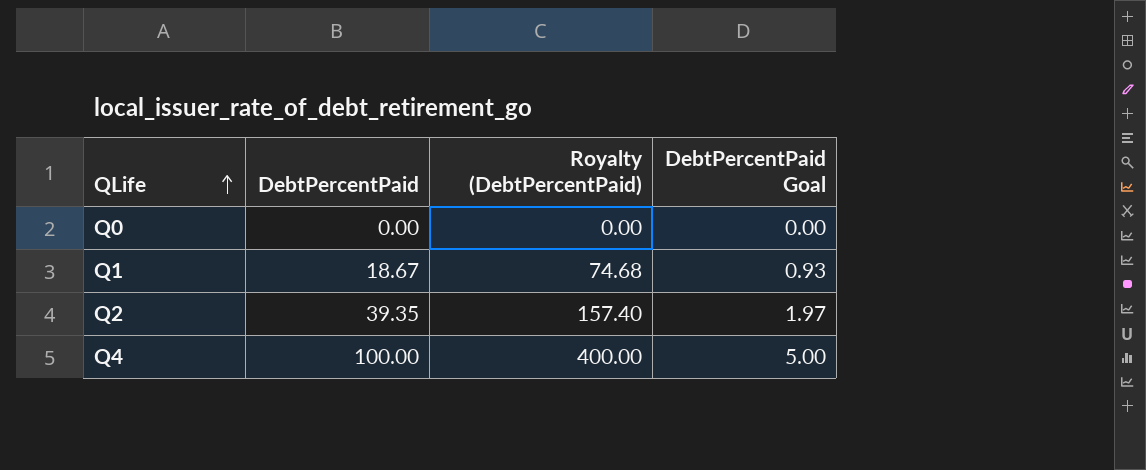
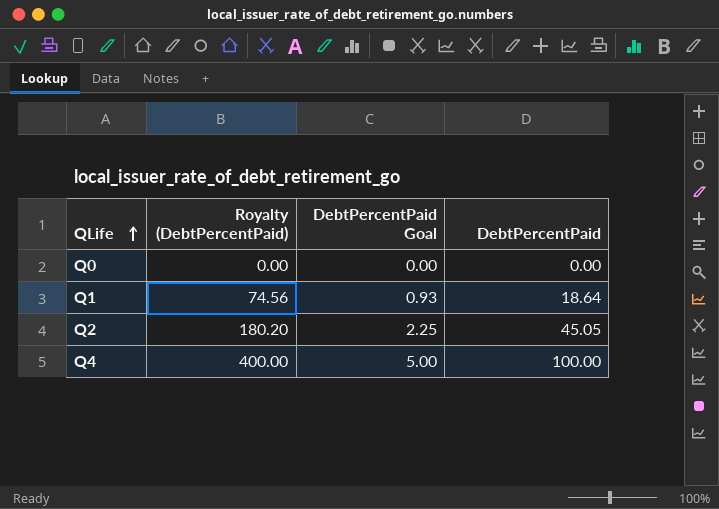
column DebtPercentPaid | position: 2 -> 4
Q1 | Royalty (DebtPercentPaid): 74.68 -> 74.56
Q1 | DebtPercentPaid: 18.67 -> 18.64
Q2 | Royalty (DebtPercentPaid): 157.40 -> 180.20
Q2 | DebtPercentPaid Goal: 1.97 -> 2.25
Q2 | DebtPercentPaid: 39.35 -> 45.05

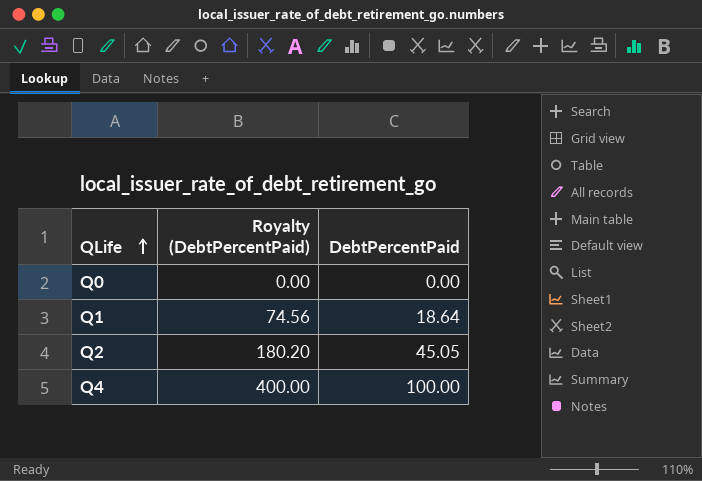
column DebtPercentPaid Goal | formula: [DebtPercentPaid] * 0.05 -> none

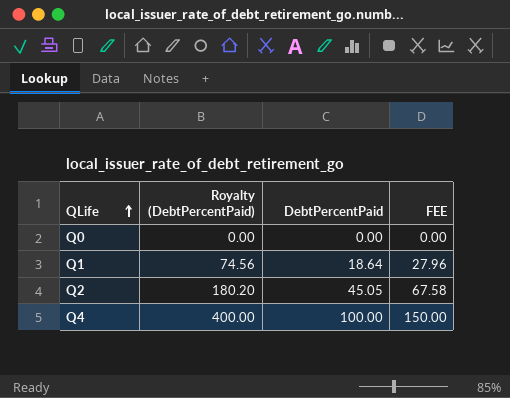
column FEE | formula: none -> [DebtPercentPaid] * 1.5

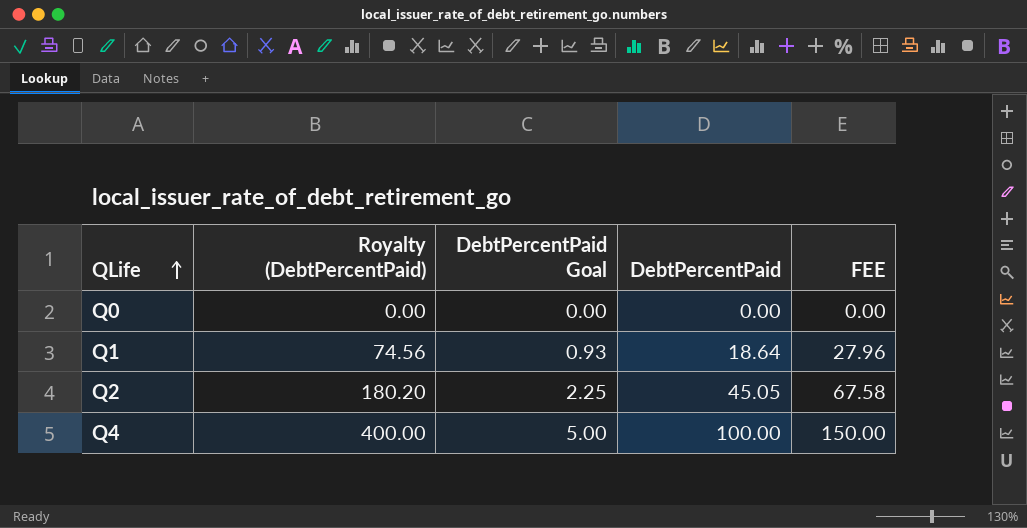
column DebtPercentPaid Goal | formula: none -> [DebtPercentPaid] * 0.05

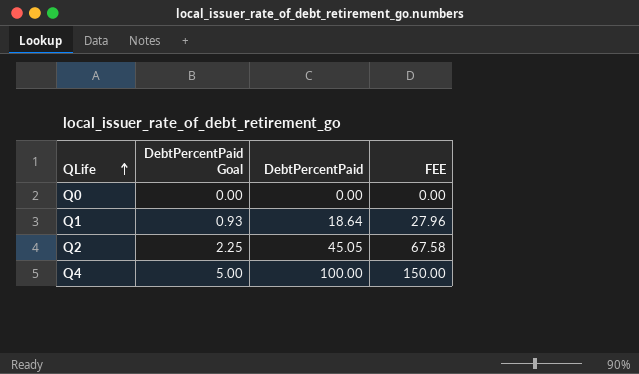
column Royalty (DebtPercentPaid) | formula: [DebtPercentPaid] * 4 -> none

